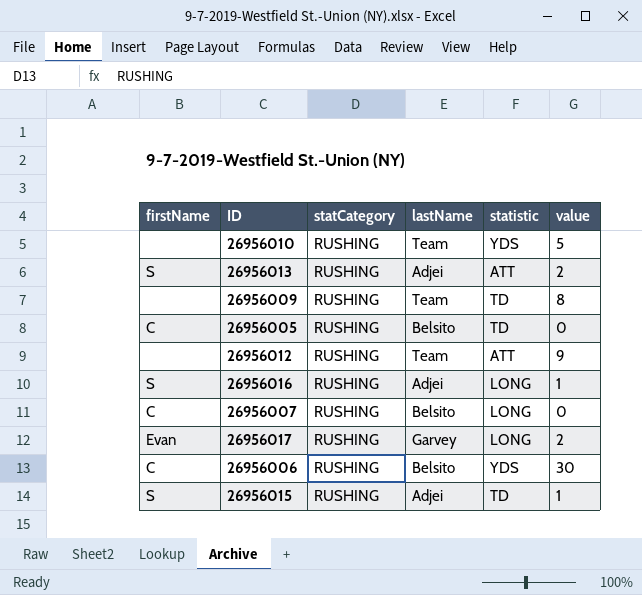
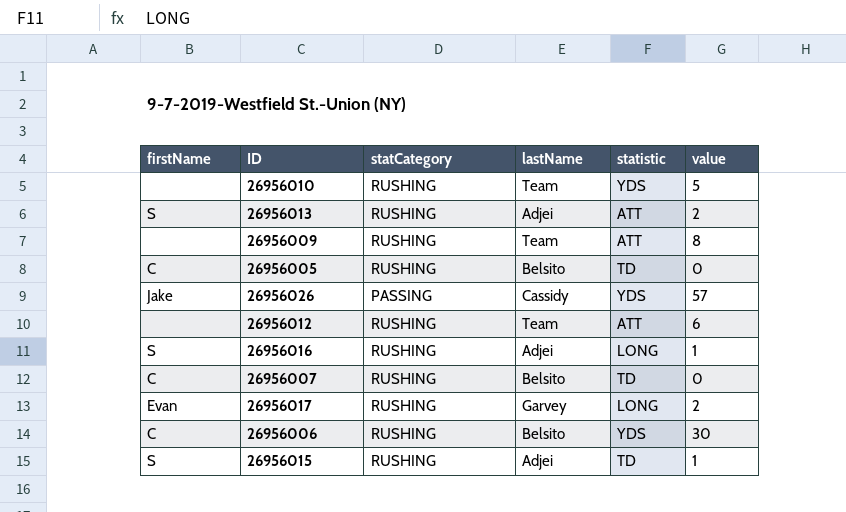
26956009 | statistic: TD -> ATT
row 26956026: none -> Jake | PASSING | Cassidy | YDS | 57
26956012 | value: 9 -> 6
26956007 | statistic: LONG -> TD

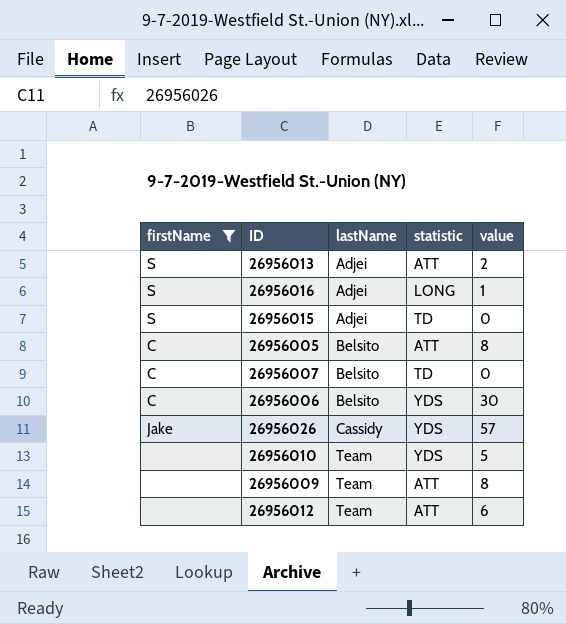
filter: none -> firstName != Evan
row order: none -> lastName ascending
column statCategory | position: 3 -> none
26956015 | value: 1 -> 0
26956005 | statistic: TD -> ATT
26956005 | value: 0 -> 8

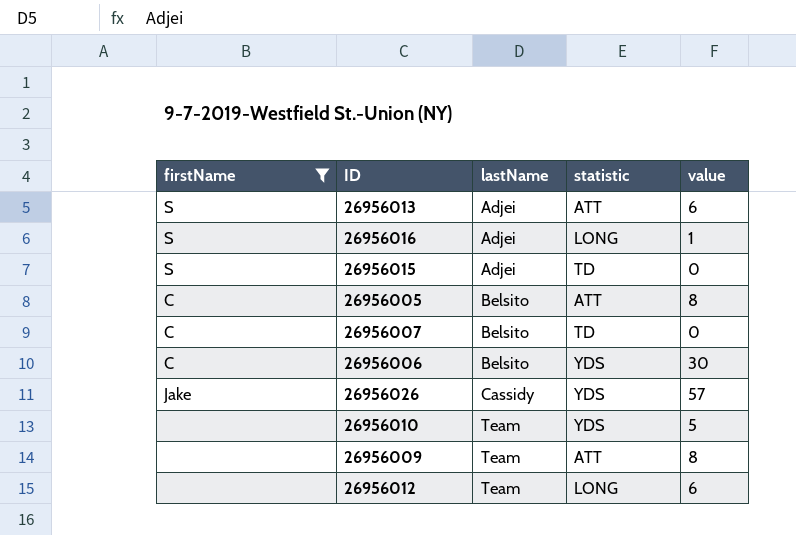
26956013 | value: 2 -> 6
26956012 | statistic: ATT -> LONG

